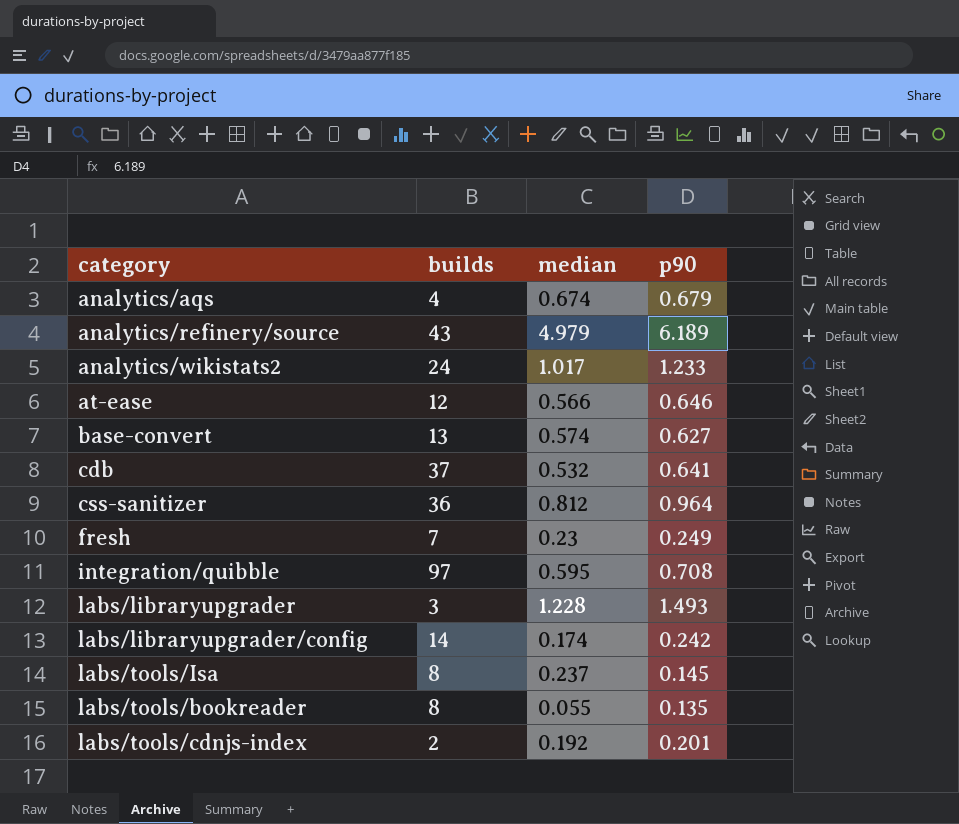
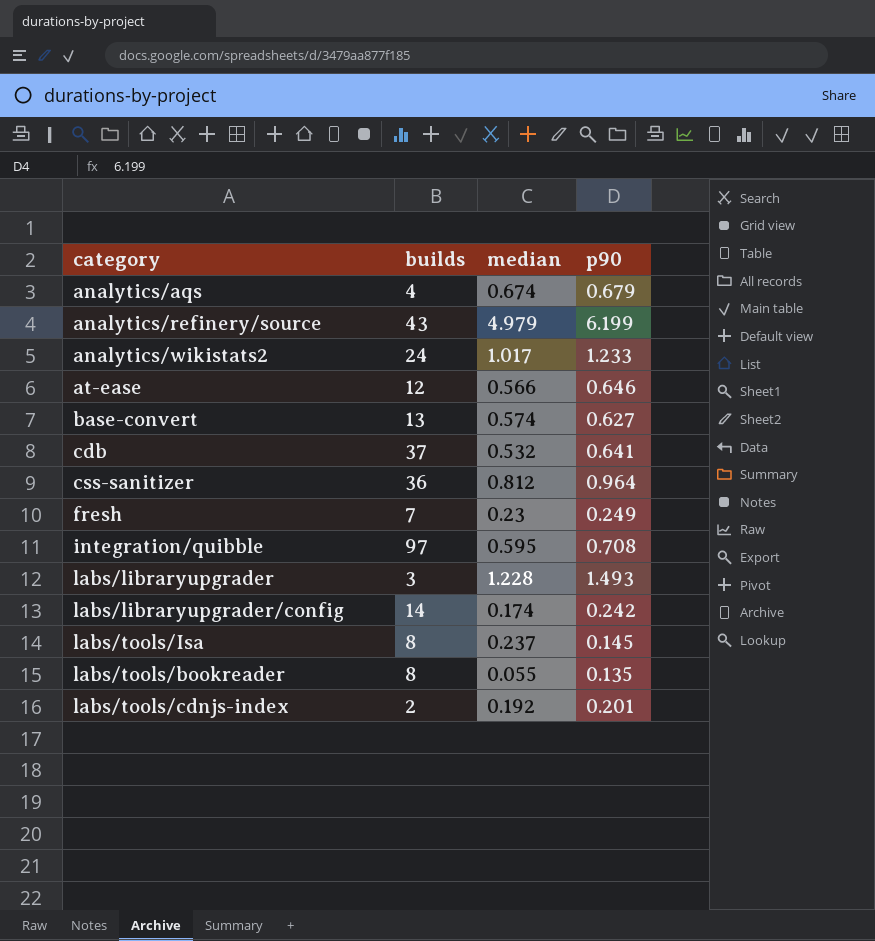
analytics/refinery/source | p90: 6.189 -> 6.199

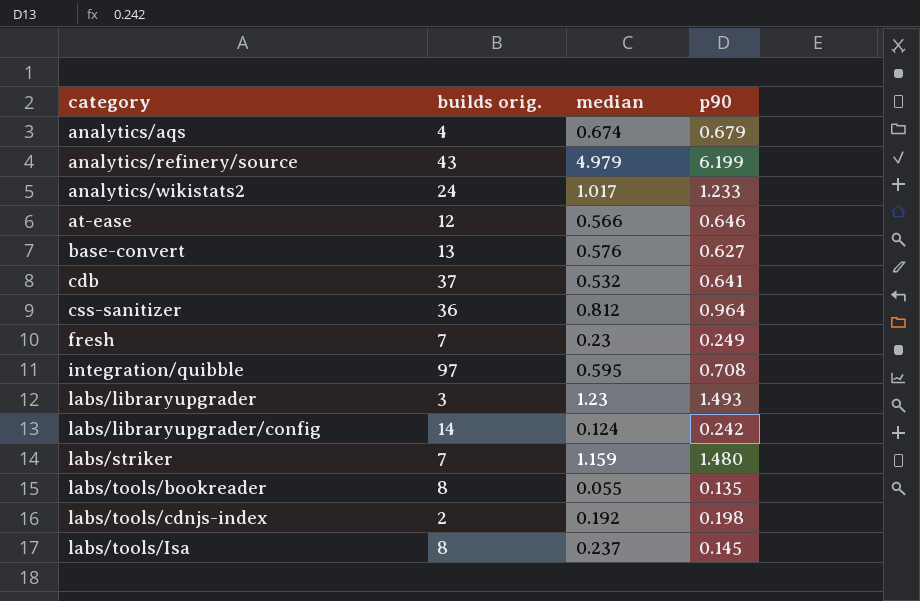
row order: none -> category ascending
column name: builds -> builds orig.
base-convert | median: 0.574 -> 0.576
labs/libraryupgrader | median: 1.228 -> 1.23
labs/libraryupgrader/config | median: 0.174 -> 0.124
row labs/striker: none -> 7 | 1.159 | 1.480
labs/tools/cdnjs-index | p90: 0.201 -> 0.198

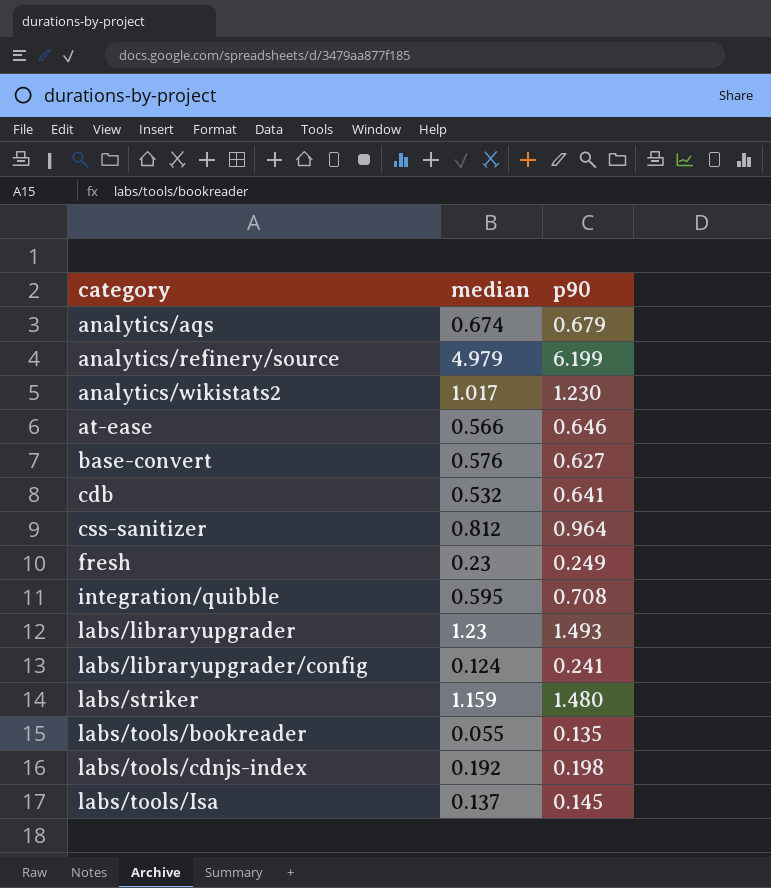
column builds orig. | position: 2 -> none
analytics/wikistats2 | p90: 1.233 -> 1.230
labs/libraryupgrader/config | p90: 0.242 -> 0.241
labs/tools/Isa | median: 0.237 -> 0.137

